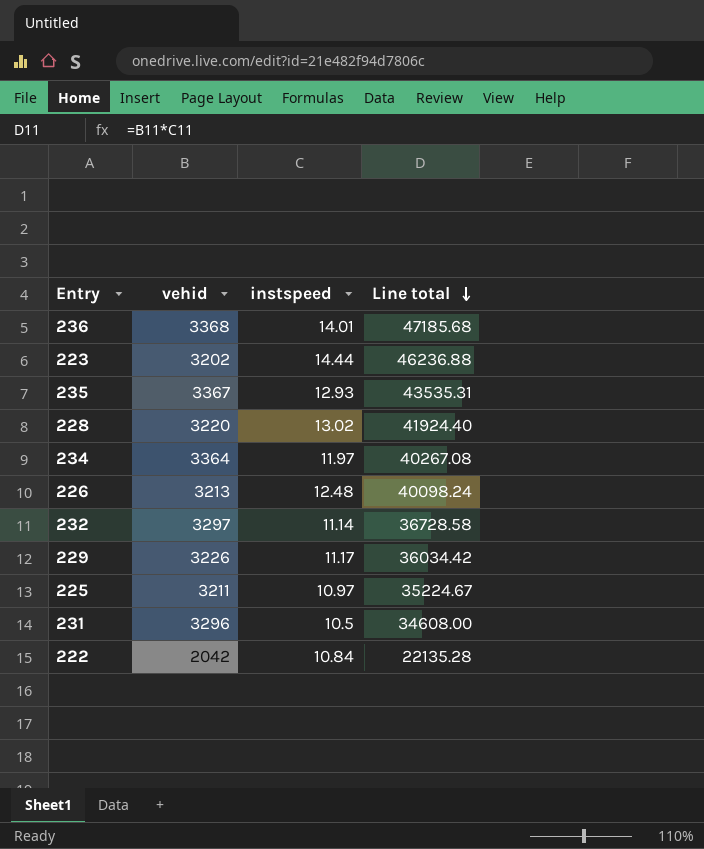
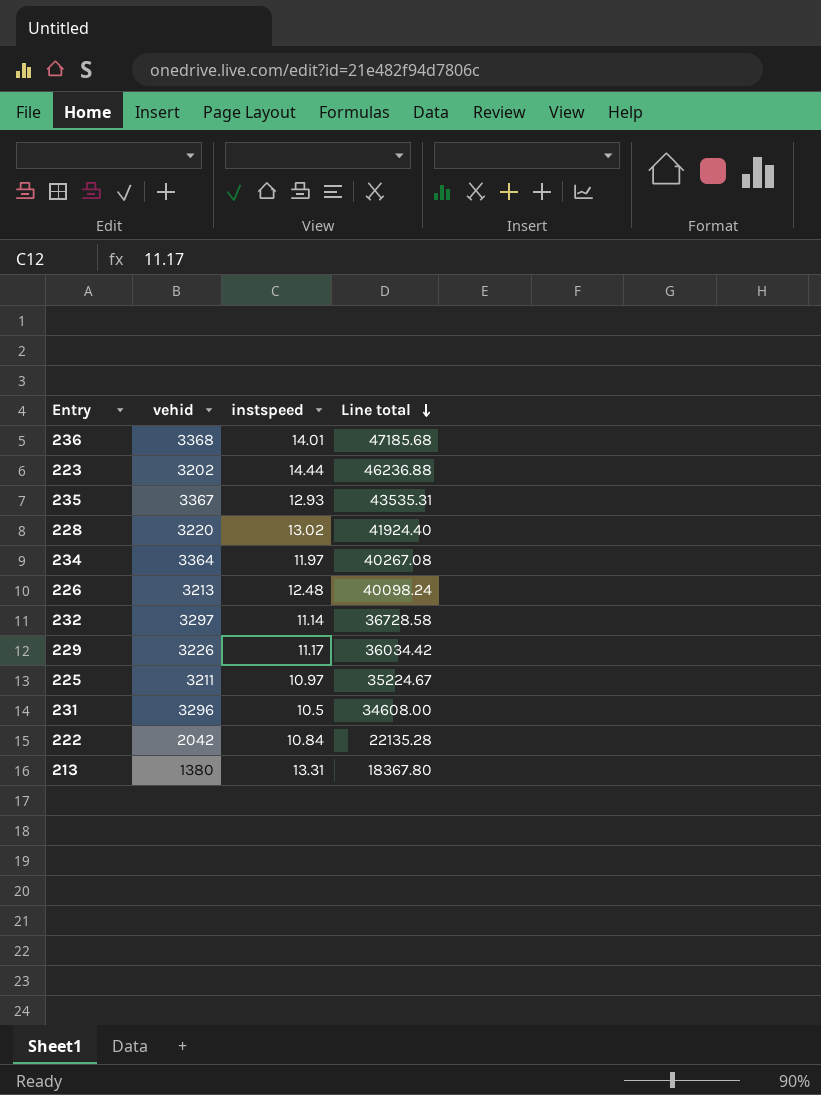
row 213: none -> 1380 | 13.31 | 18367.80

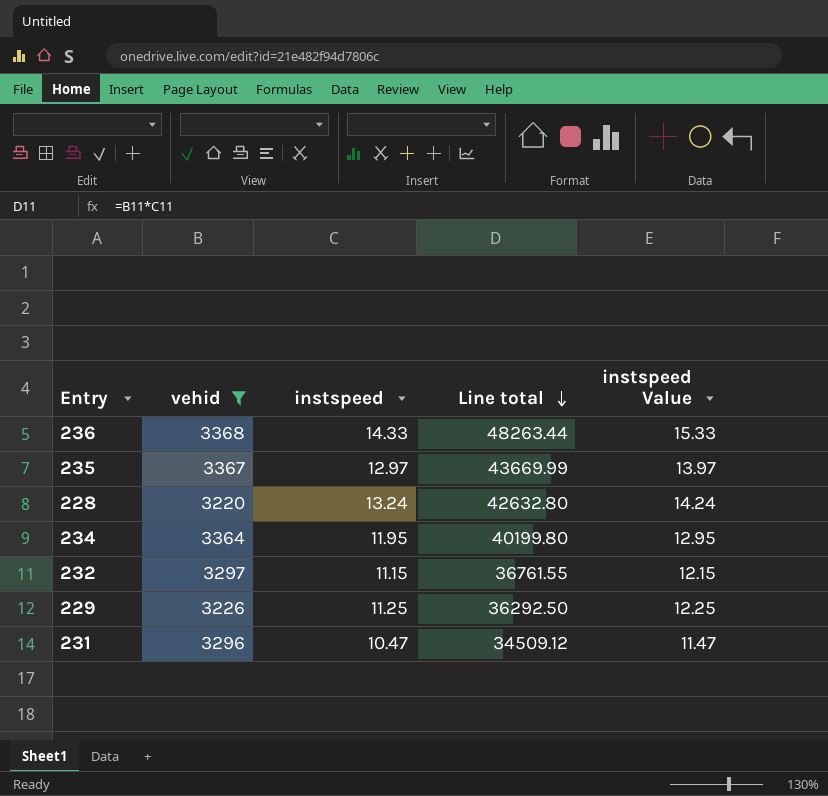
filter: none -> vehid >= 3220
column instspeed Value | formula: none -> [instspeed] + 1
236 | instspeed: 14.01 -> 14.33
236 | Line total: 47185.68 -> 48263.44
235 | instspeed: 12.93 -> 12.97
235 | Line total: 43535.31 -> 43669.99
228 | instspeed: 13.02 -> 13.24
228 | Line total: 41924.40 -> 42632.80
234 | instspeed: 11.97 -> 11.95
234 | Line total: 40267.08 -> 40199.80
232 | instspeed: 11.14 -> 11.15
232 | Line total: 36728.58 -> 36761.55
229 | instspeed: 11.17 -> 11.25
229 | Line total: 36034.42 -> 36292.50
231 | instspeed: 10.5 -> 10.47
231 | Line total: 34608.00 -> 34509.12

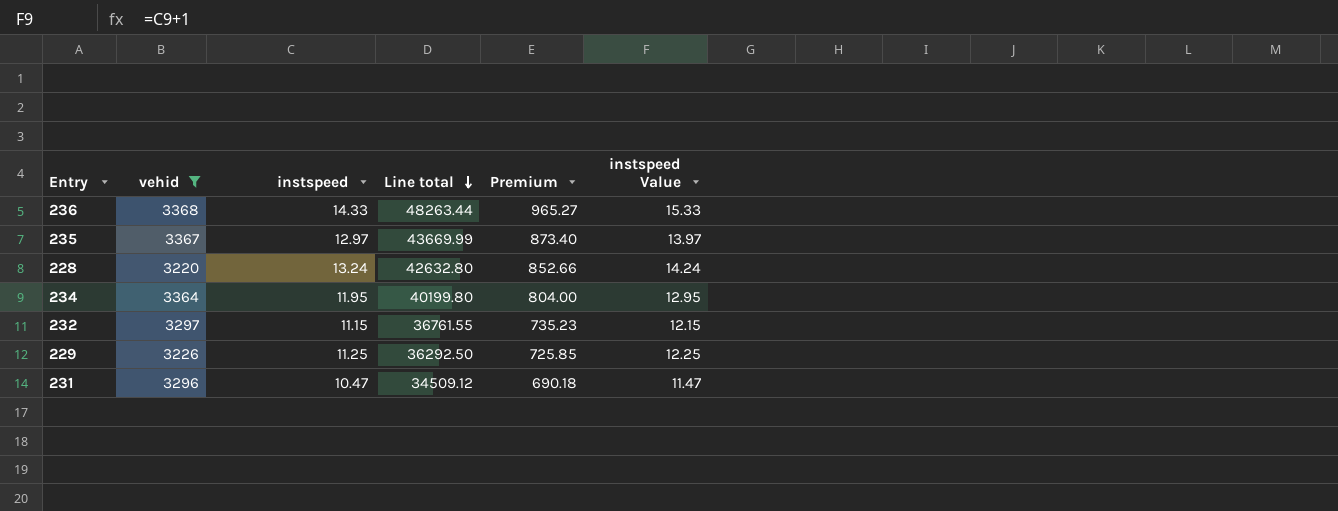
column Premium | formula: none -> [Line total] * 0.02

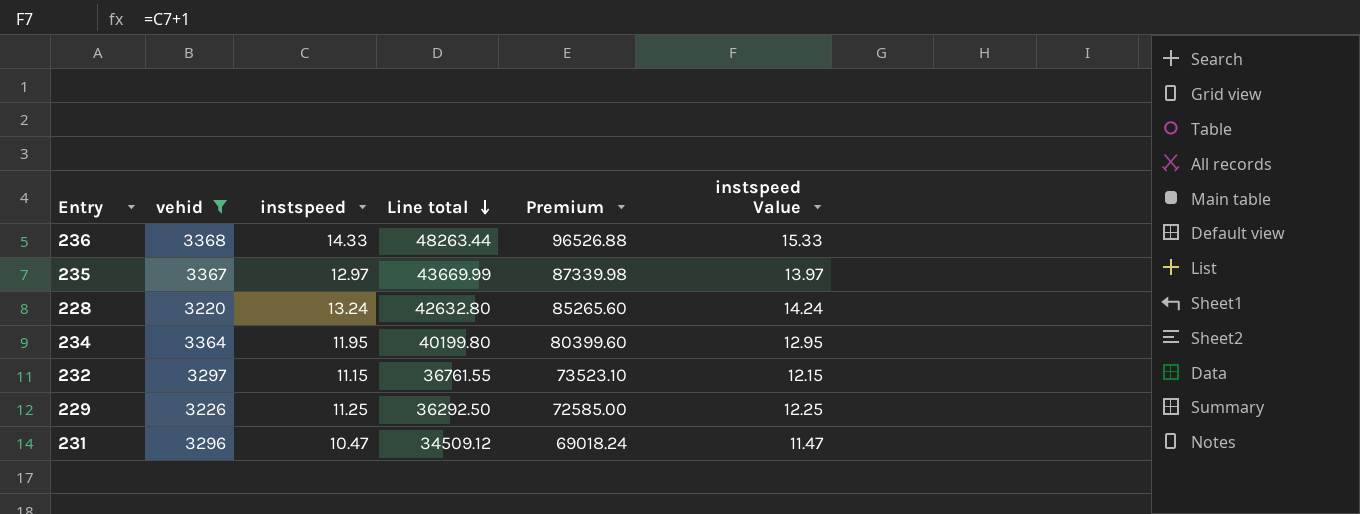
column Premium | formula: [Line total] * 0.02 -> [Line total] * 2

